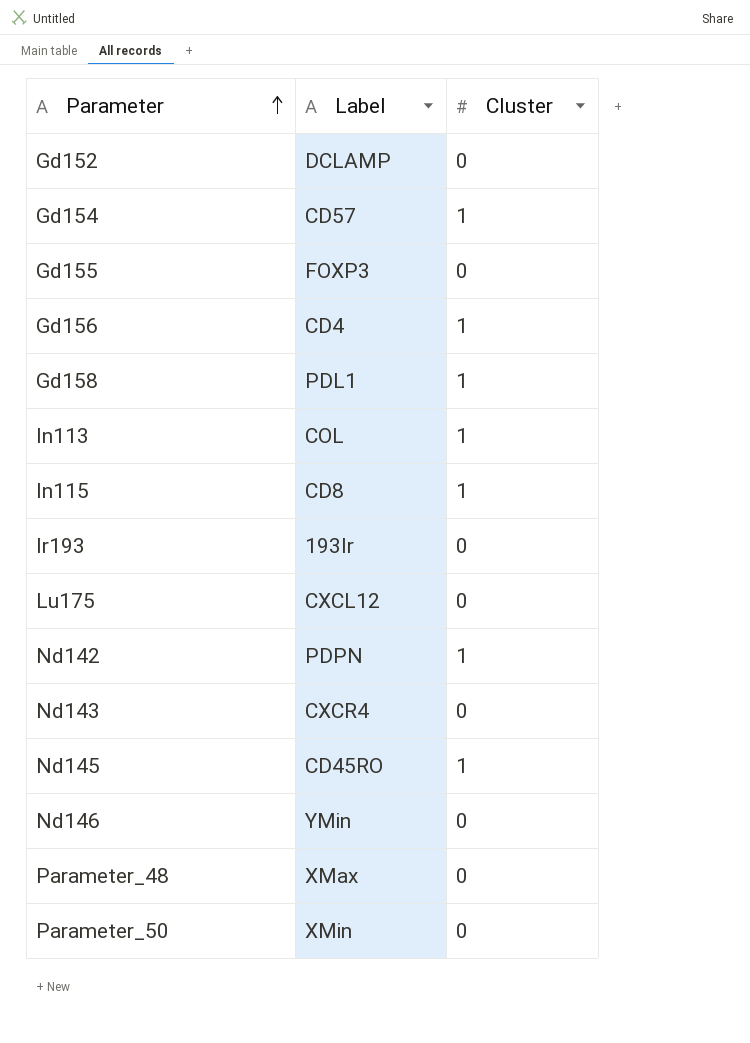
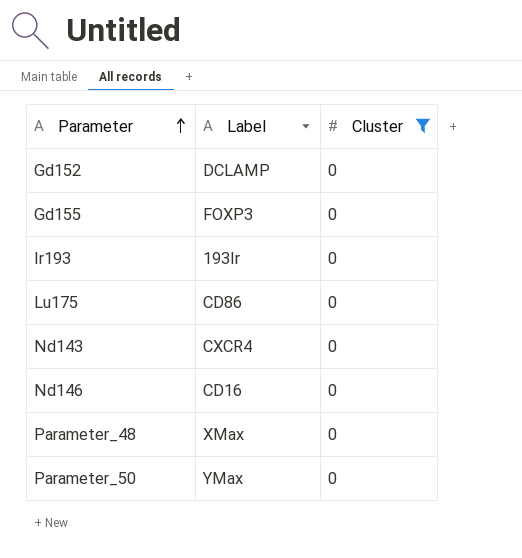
filter: none -> Cluster = 0
Lu175 | Label: CXCL12 -> CD86
Nd146 | Label: YMin -> CD16
Parameter_50 | Label: XMin -> YMax

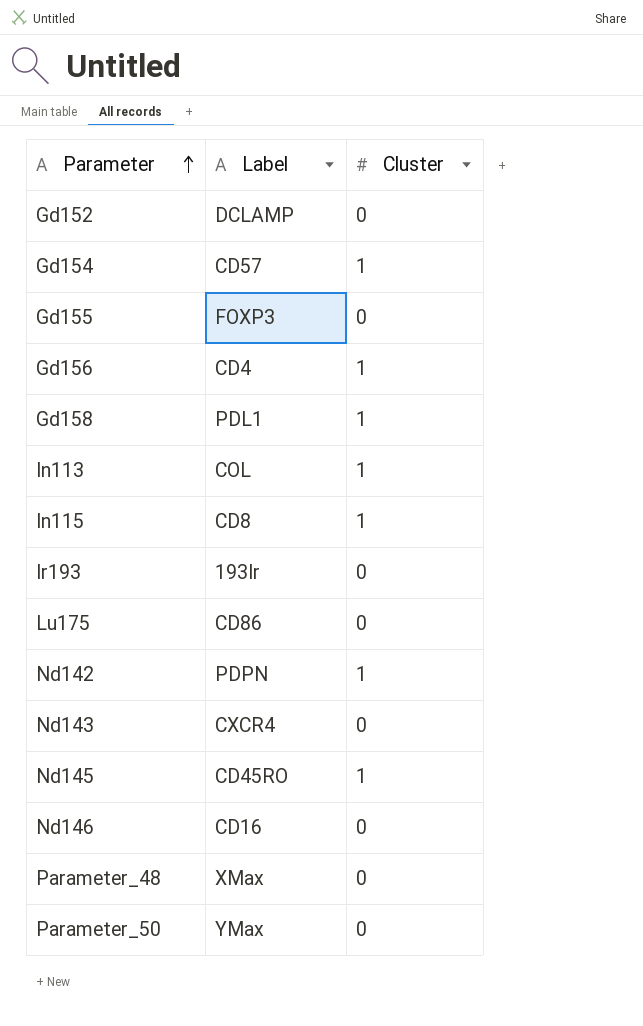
filter: Cluster = 0 -> none

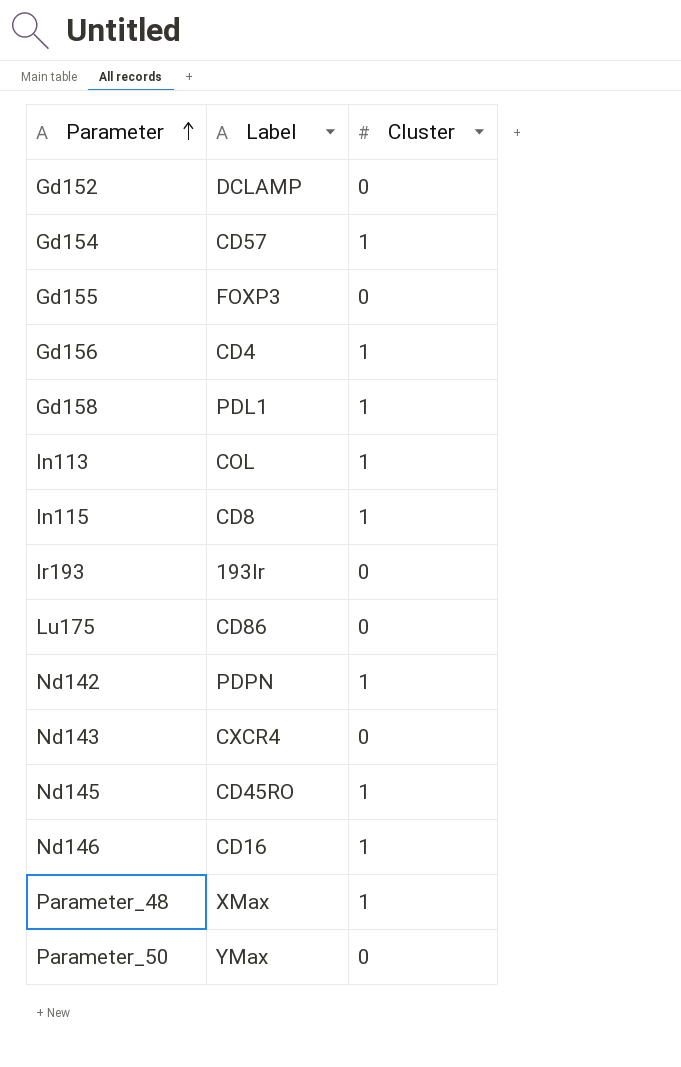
Nd146 | Cluster: 0 -> 1
Parameter_48 | Cluster: 0 -> 1

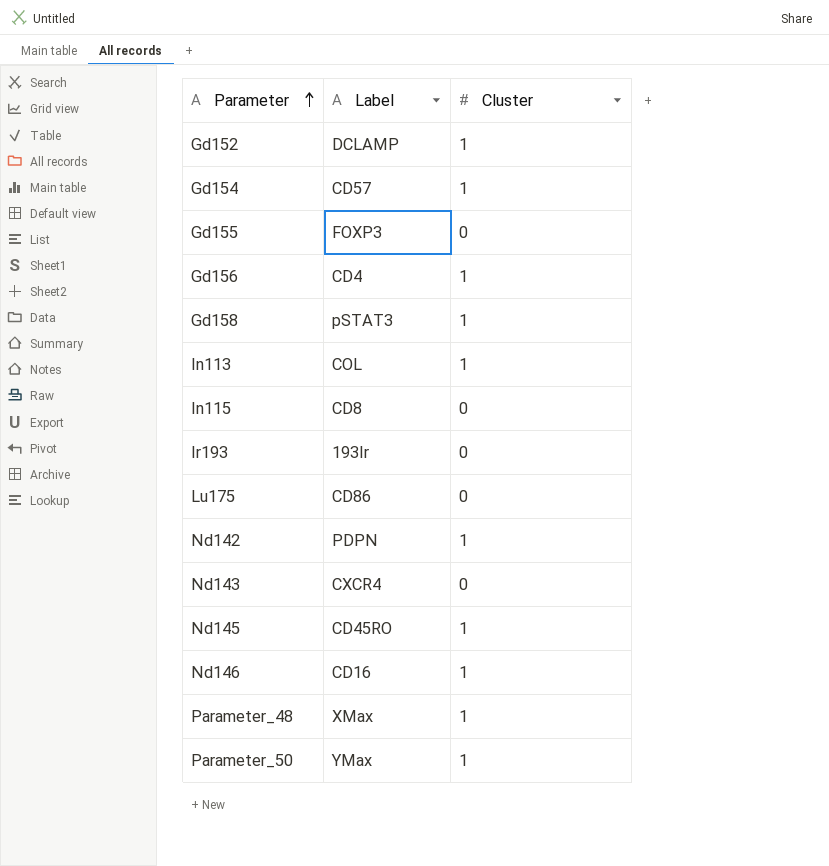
Gd152 | Cluster: 0 -> 1
Gd158 | Label: PDL1 -> pSTAT3
In115 | Cluster: 1 -> 0
Parameter_50 | Cluster: 0 -> 1

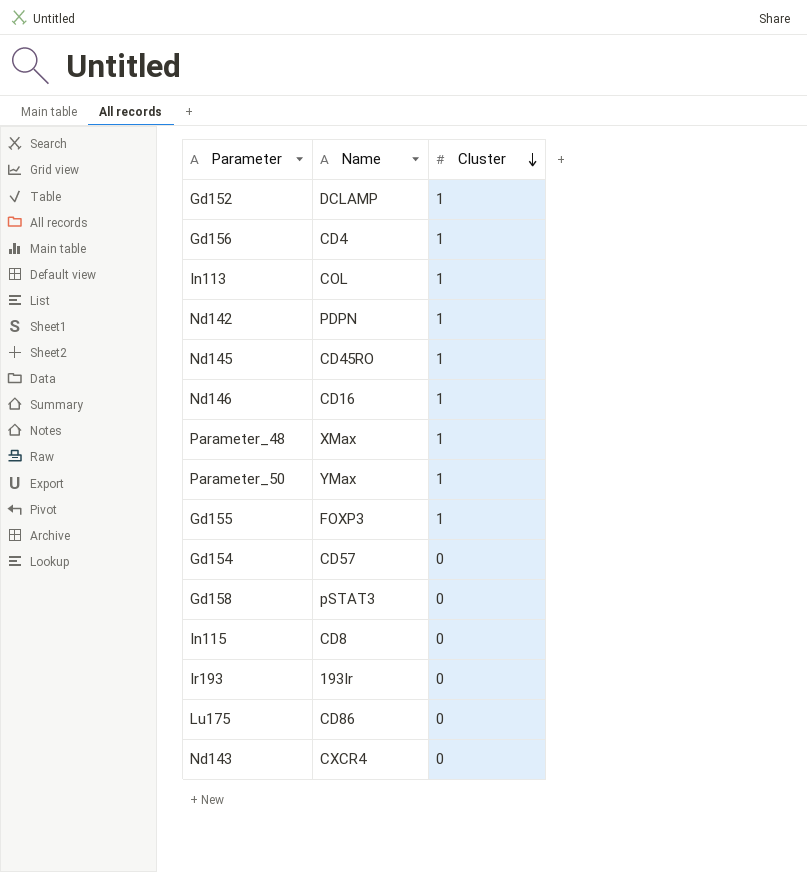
row order: Parameter ascending -> Cluster descending
column name: Label -> Name
Gd155 | Cluster: 0 -> 1
Gd154 | Cluster: 1 -> 0
Gd158 | Cluster: 1 -> 0

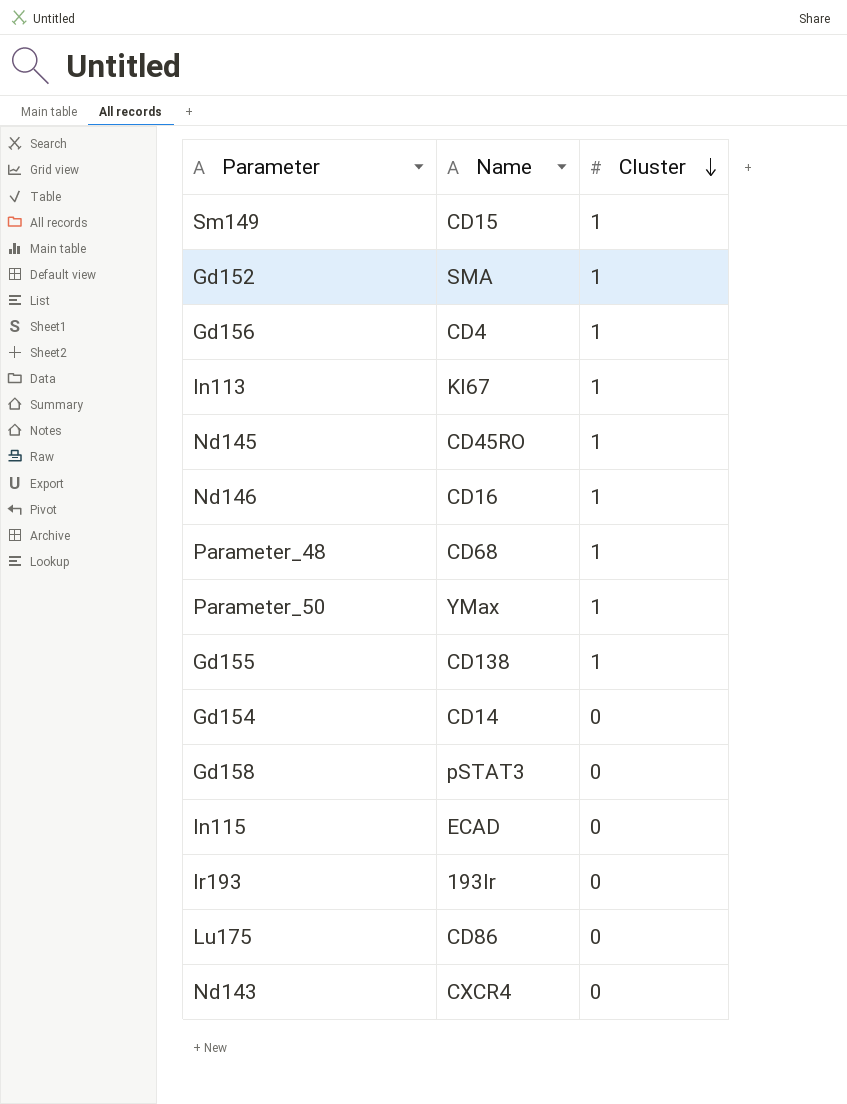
row Nd142: PDPN | 1 -> none
row Sm149: none -> CD15 | 1
Gd152 | Name: DCLAMP -> SMA
In113 | Name: COL -> KI67
Parameter_48 | Name: XMax -> CD68
Gd155 | Name: FOXP3 -> CD138
Gd154 | Name: CD57 -> CD14
In115 | Name: CD8 -> ECAD

